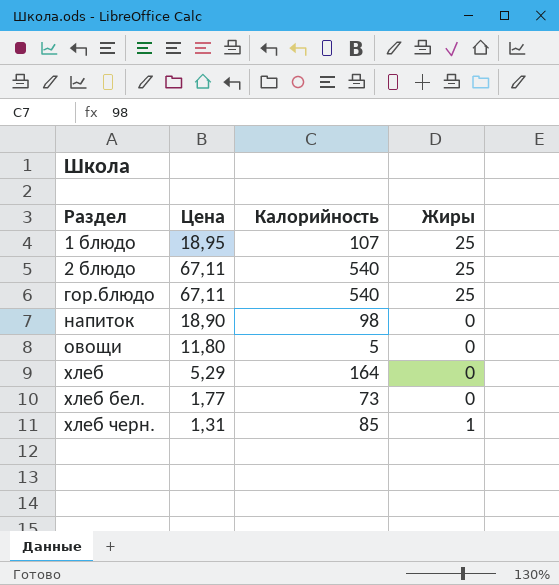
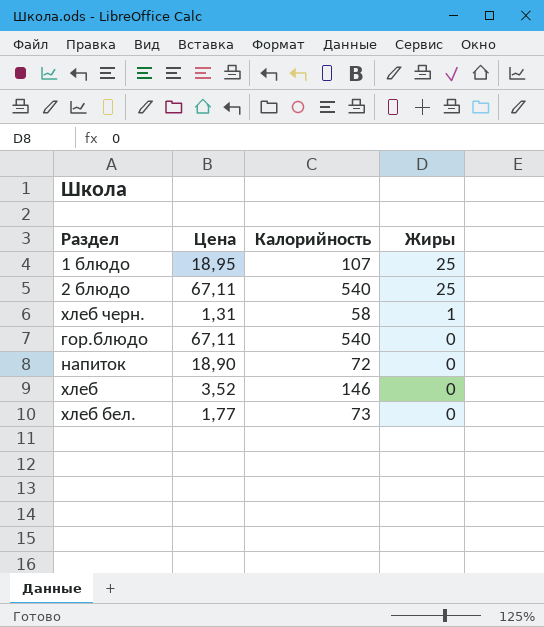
row order: Раздел ascending -> Жиры descending
row овощи: 11,80 | 5 | 0 -> none
хлеб черн. | Калорийность: 85 -> 58
гор.блюдо | Жиры: 25 -> 0
напиток | Калорийность: 98 -> 72
хлеб | Цена: 5,29 -> 3,52
хлеб | Калорийность: 164 -> 146

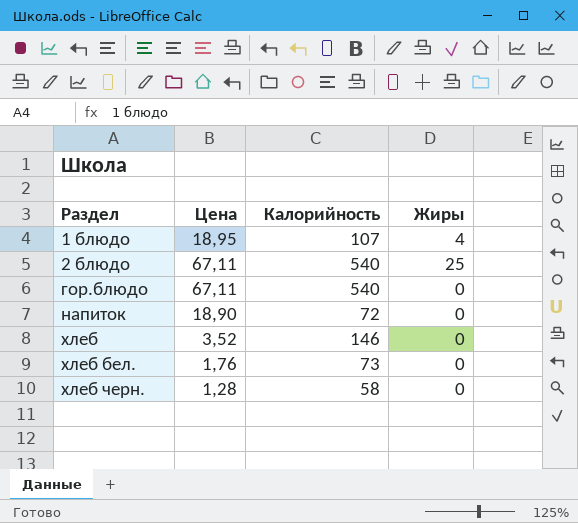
row order: Жиры descending -> Раздел ascending
1 блюдо | Жиры: 25 -> 4
хлеб бел. | Цена: 1,77 -> 1,76
хлеб черн. | Цена: 1,31 -> 1,28
хлеб черн. | Жиры: 1 -> 0

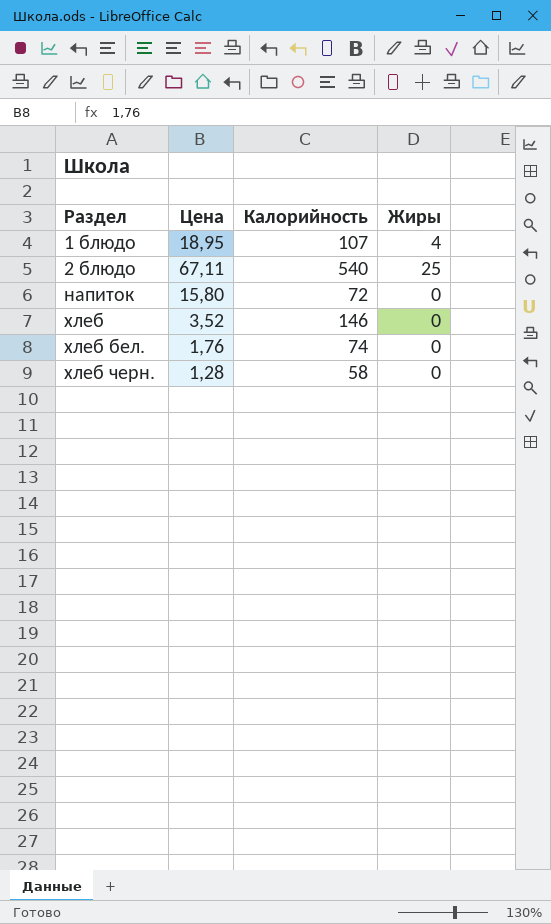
row гор.блюдо: 67,11 | 540 | 0 -> none
напиток | Цена: 18,90 -> 15,80
хлеб бел. | Калорийность: 73 -> 74

